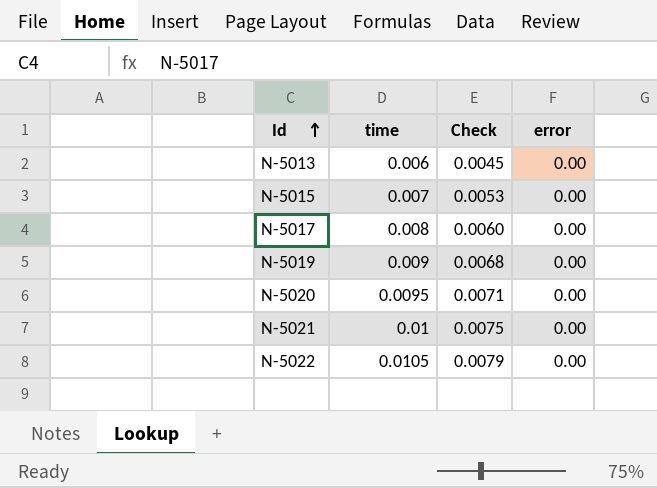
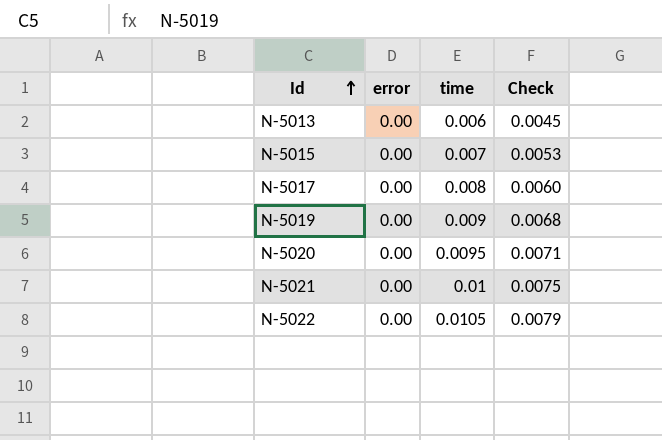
column error | position: 4 -> 2

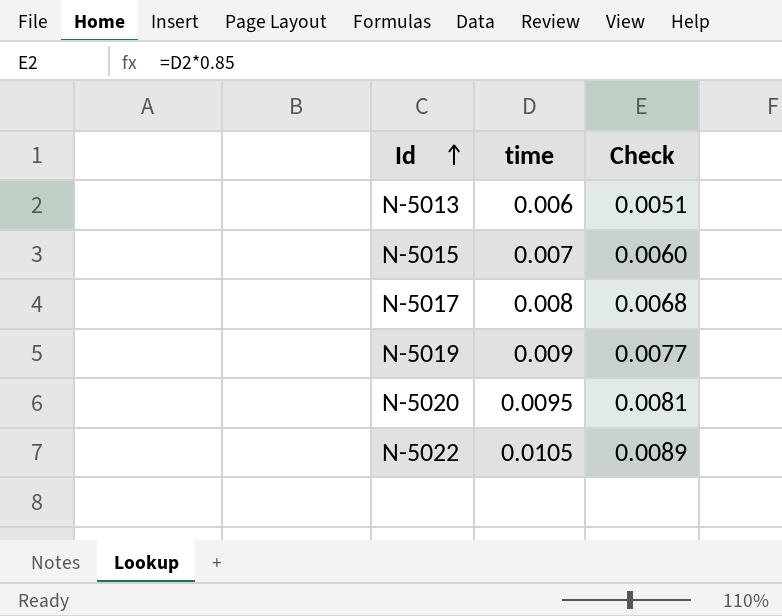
column error | position: 2 -> none
column Check | formula: [time] * 0.75 -> [time] * 0.85
row N-5021: 0.00 | 0.01 | 0.0075 -> none

